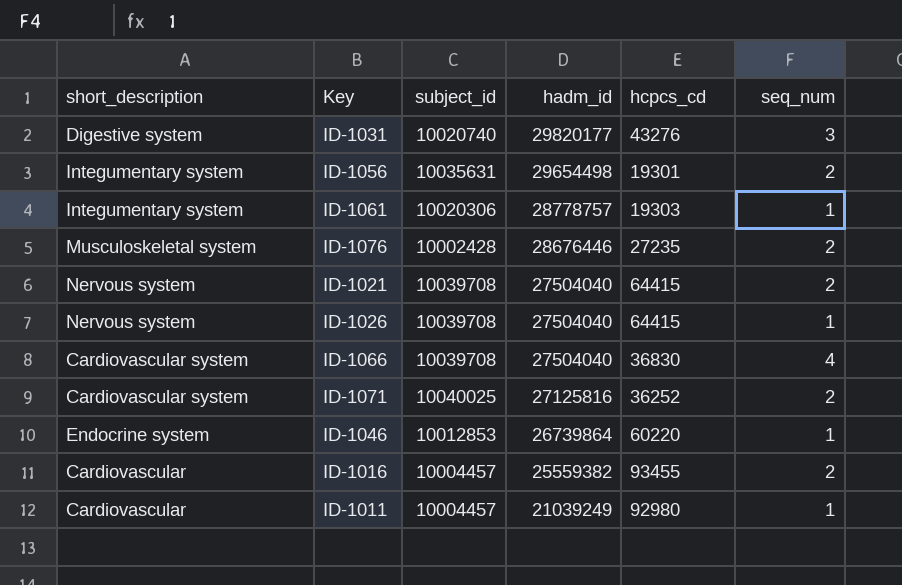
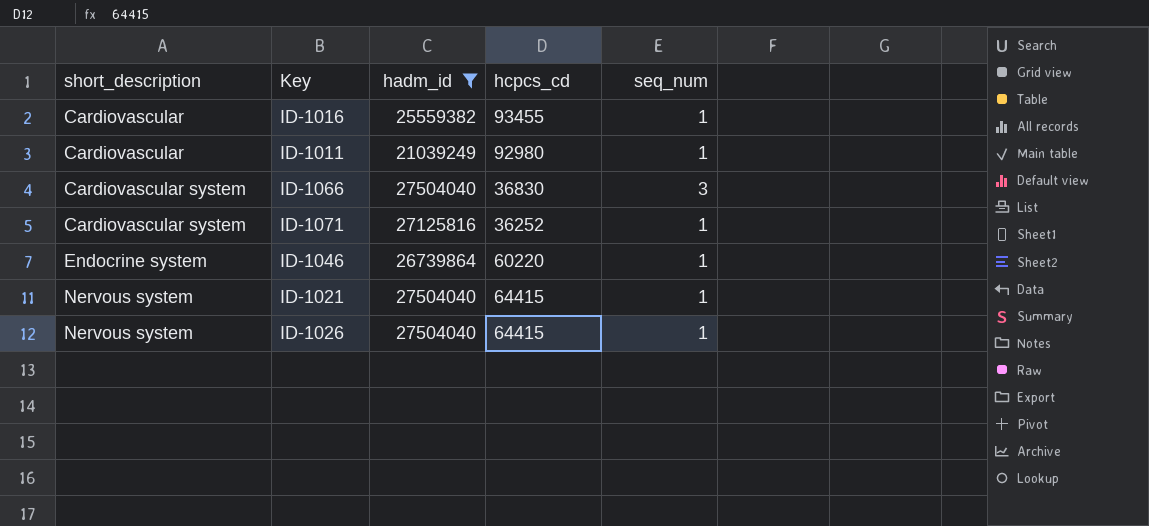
filter: none -> hadm_id <= 27504040
row order: hadm_id descending -> short_description ascending
column subject_id | position: 3 -> none
ID-1016 | seq_num: 2 -> 1
ID-1066 | seq_num: 4 -> 3
ID-1071 | seq_num: 2 -> 1
ID-1021 | seq_num: 2 -> 1

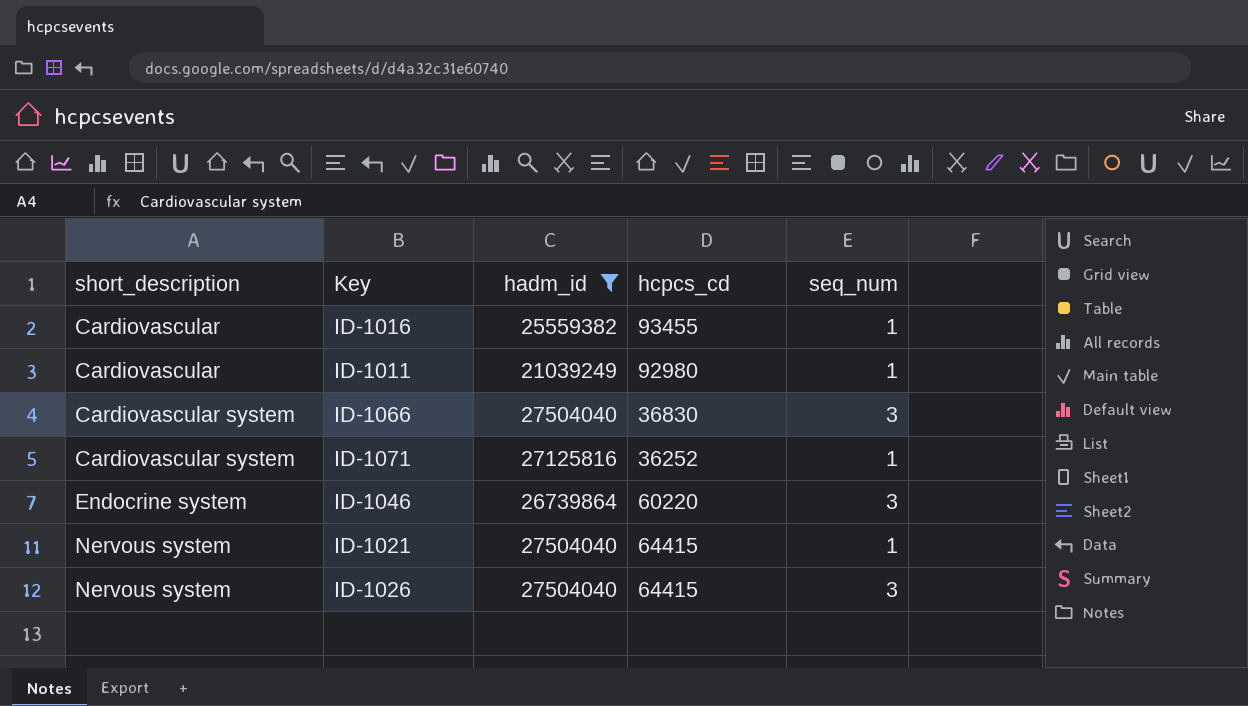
ID-1046 | seq_num: 1 -> 3
ID-1026 | seq_num: 1 -> 3

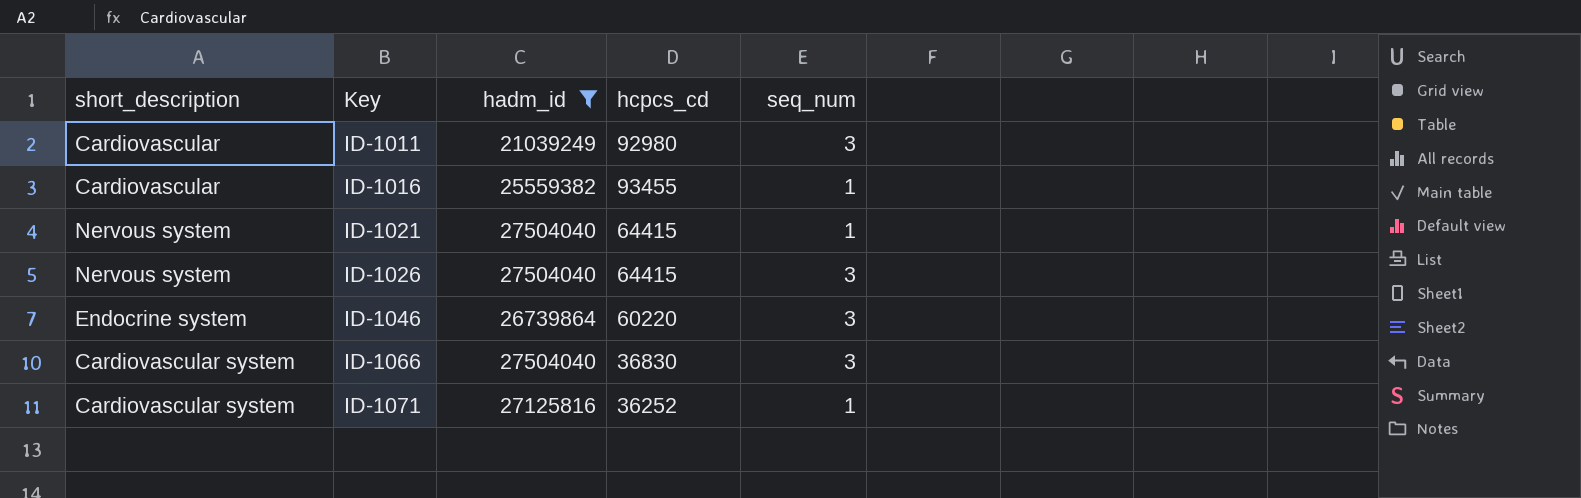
row order: short_description ascending -> Key ascending
ID-1011 | seq_num: 1 -> 3

